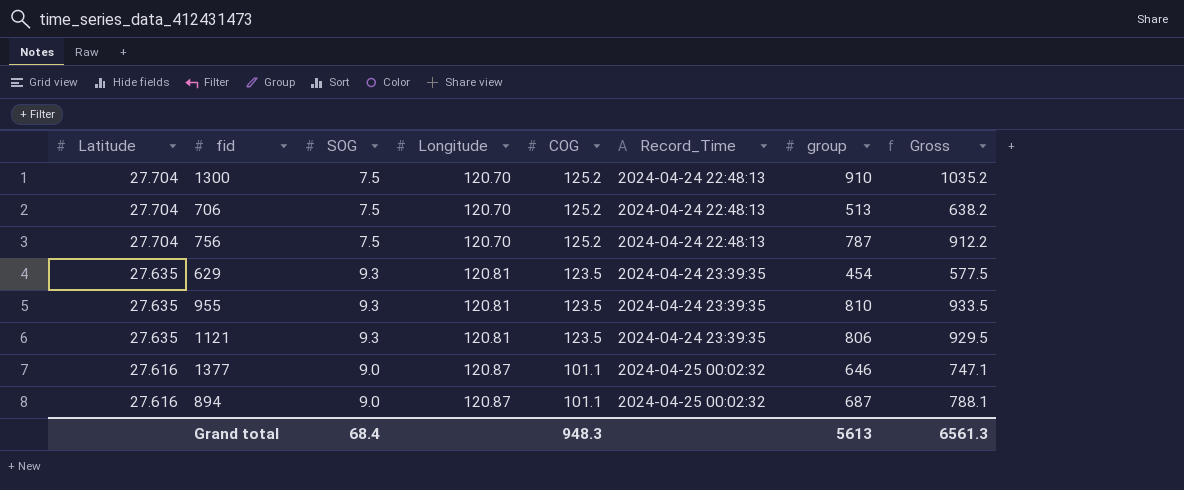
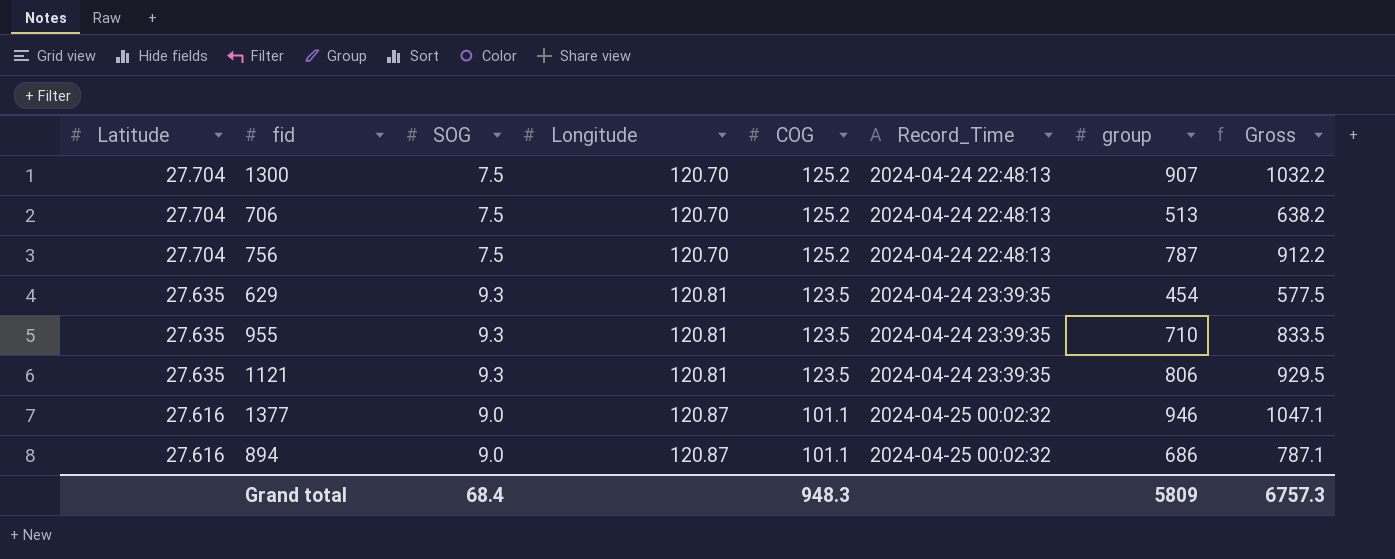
1300 | group: 910 -> 907
1300 | Gross: 1035.2 -> 1032.2
955 | group: 810 -> 710
955 | Gross: 933.5 -> 833.5
1377 | group: 646 -> 946
1377 | Gross: 747.1 -> 1047.1
894 | group: 687 -> 686
894 | Gross: 788.1 -> 787.1
Grand total | group: 5613 -> 5809
Grand total | Gross: 6561.3 -> 6757.3

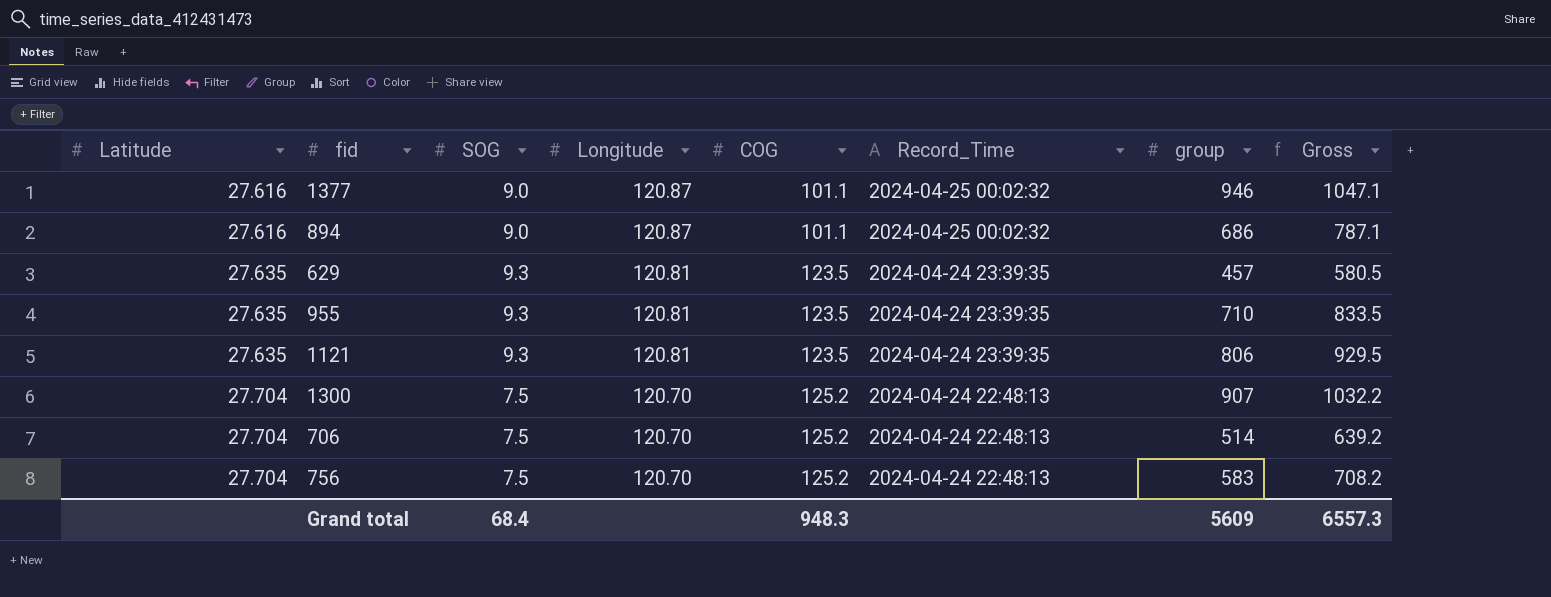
row order: Latitude descending -> Latitude ascending
629 | group: 454 -> 457
629 | Gross: 577.5 -> 580.5
706 | group: 513 -> 514
706 | Gross: 638.2 -> 639.2
756 | group: 787 -> 583
756 | Gross: 912.2 -> 708.2
Grand total | group: 5809 -> 5609
Grand total | Gross: 6757.3 -> 6557.3

